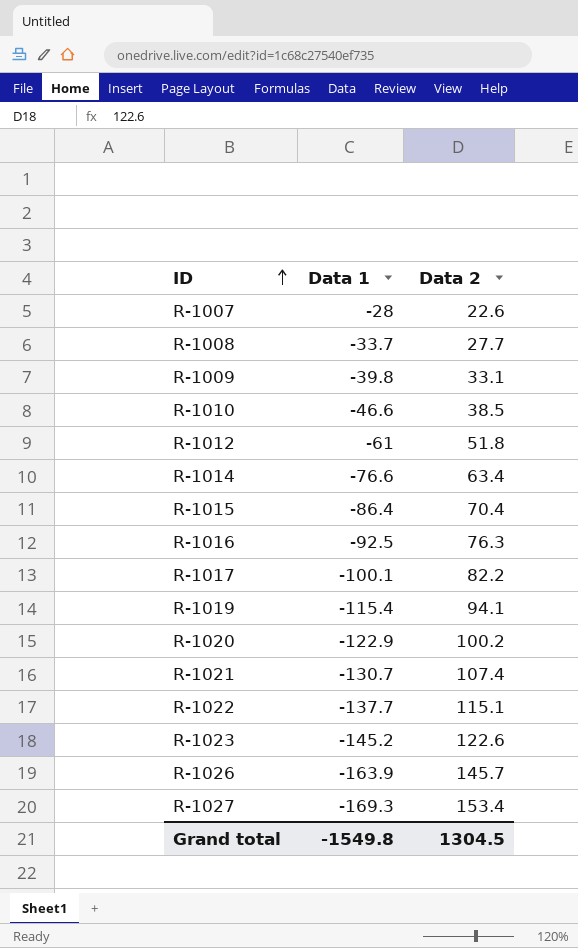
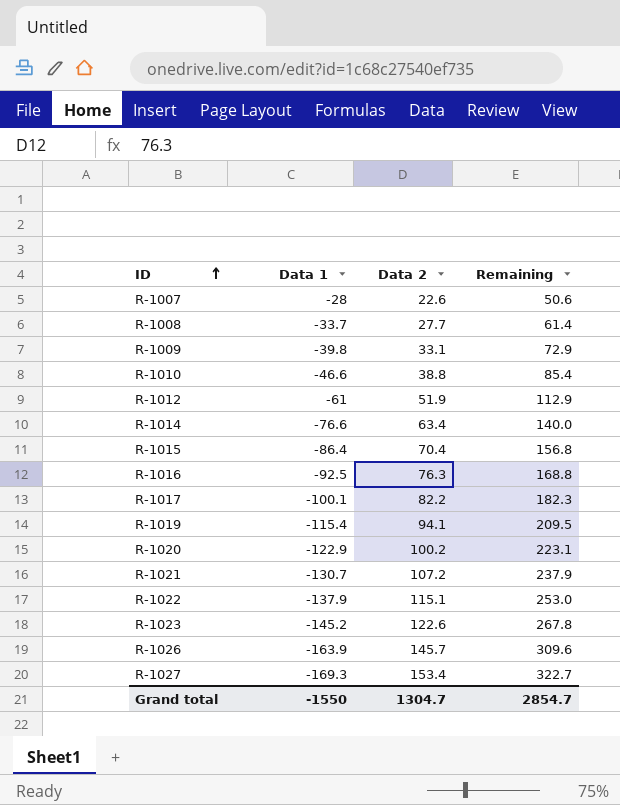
column Remaining | formula: none -> [Data 2] - [Data 1]
R-1010 | Data 2: 38.5 -> 38.8
R-1012 | Data 2: 51.8 -> 51.9
R-1021 | Data 2: 107.4 -> 107.2
R-1022 | Data 1: -137.7 -> -137.9
Grand total | Data 1: -1549.8 -> -1550
Grand total | Data 2: 1304.5 -> 1304.7

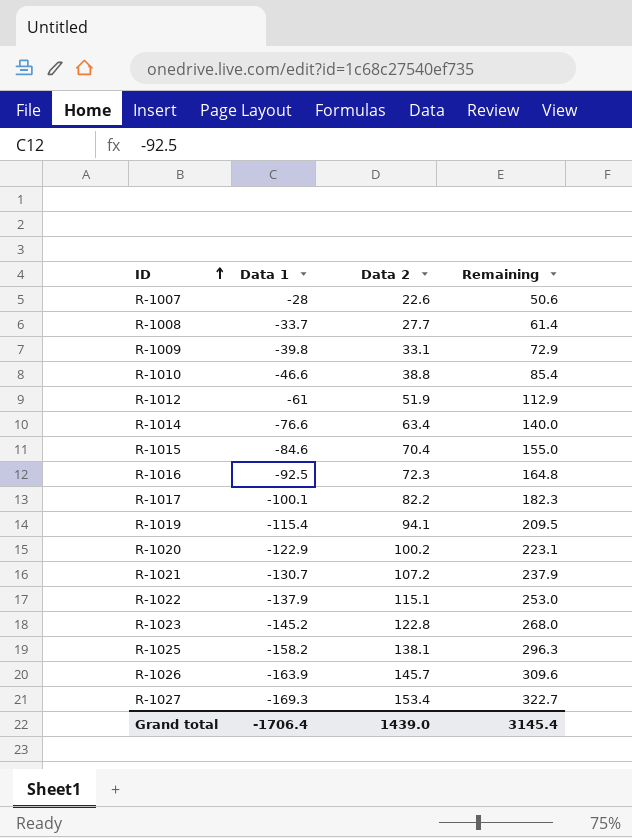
R-1015 | Data 1: -86.4 -> -84.6
R-1015 | Remaining: 156.8 -> 155.0
R-1016 | Data 2: 76.3 -> 72.3
R-1016 | Remaining: 168.8 -> 164.8
R-1023 | Data 2: 122.6 -> 122.8
R-1023 | Remaining: 267.8 -> 268.0
row R-1025: none -> -158.2 | 138.1 | 296.3
Grand total | Data 1: -1550 -> -1706.4
Grand total | Data 2: 1304.7 -> 1439.0
Grand total | Remaining: 2854.7 -> 3145.4

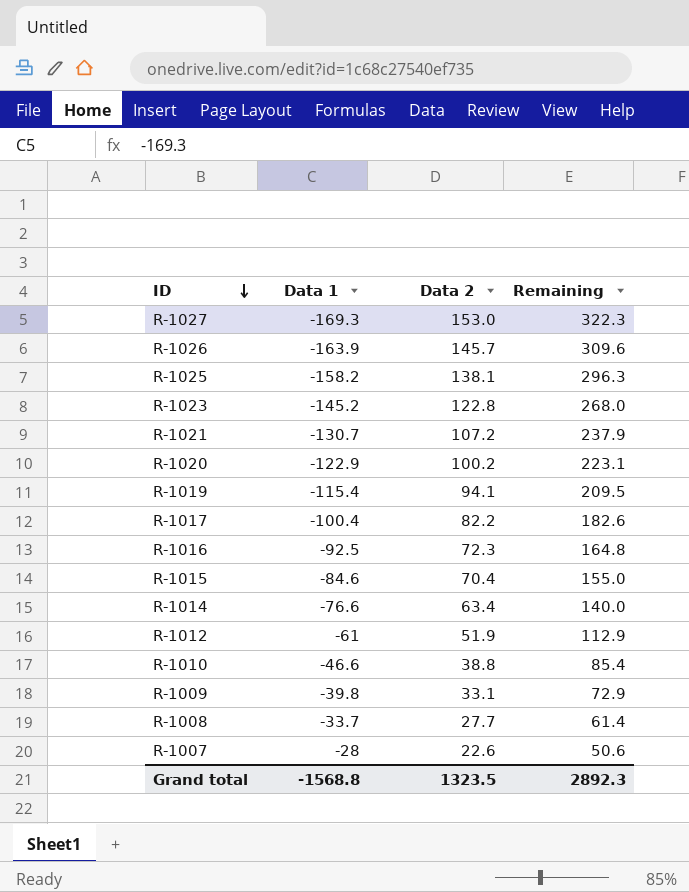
row order: ID ascending -> ID descending
row R-1022: -137.9 | 115.1 | 253.0 -> none
R-1027 | Data 2: 153.4 -> 153.0
R-1027 | Remaining: 322.7 -> 322.3
R-1017 | Data 1: -100.1 -> -100.4
R-1017 | Remaining: 182.3 -> 182.6
Grand total | Data 1: -1706.4 -> -1568.8
Grand total | Data 2: 1439.0 -> 1323.5
Grand total | Remaining: 3145.4 -> 2892.3

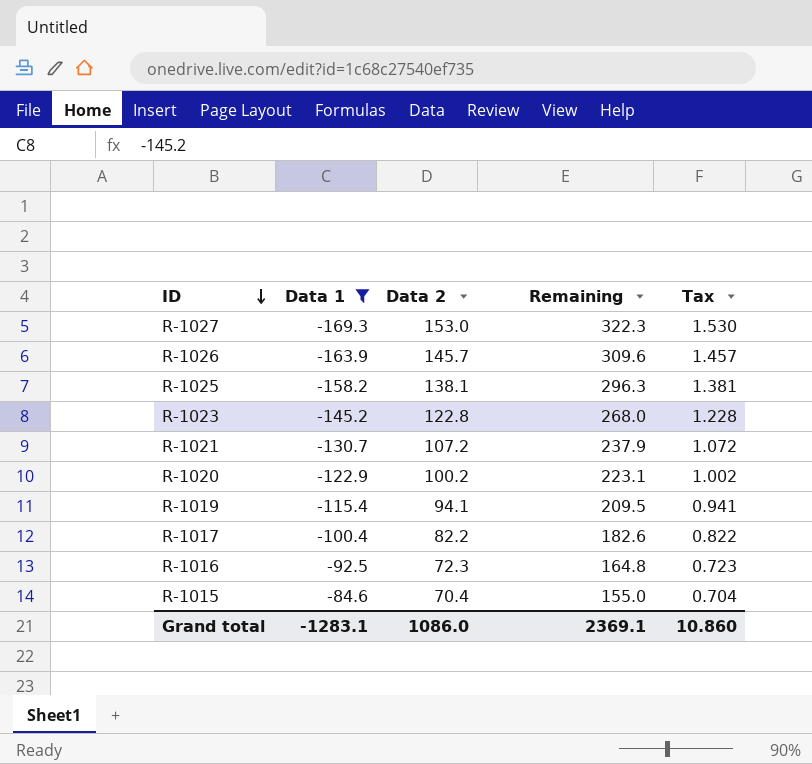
filter: none -> Data 1 <= -84.6
column Tax | formula: none -> [Data 2] * 0.01
Grand total | Data 1: -1568.8 -> -1283.1
Grand total | Data 2: 1323.5 -> 1086.0
Grand total | Remaining: 2892.3 -> 2369.1

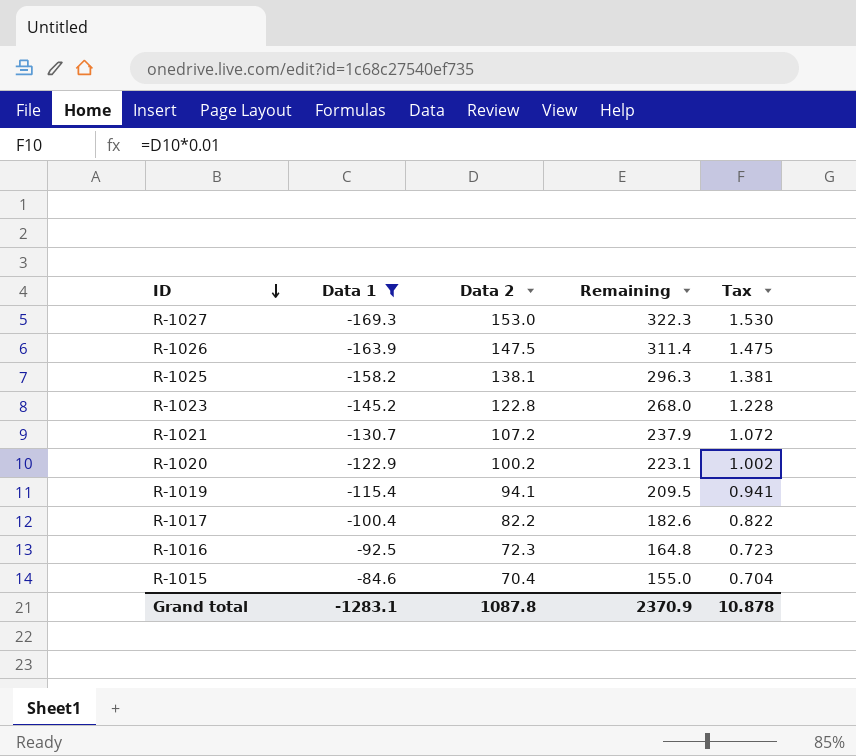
R-1026 | Data 2: 145.7 -> 147.5
R-1026 | Remaining: 309.6 -> 311.4
R-1026 | Tax: 1.457 -> 1.475
Grand total | Data 2: 1086.0 -> 1087.8
Grand total | Remaining: 2369.1 -> 2370.9
Grand total | Tax: 10.860 -> 10.878

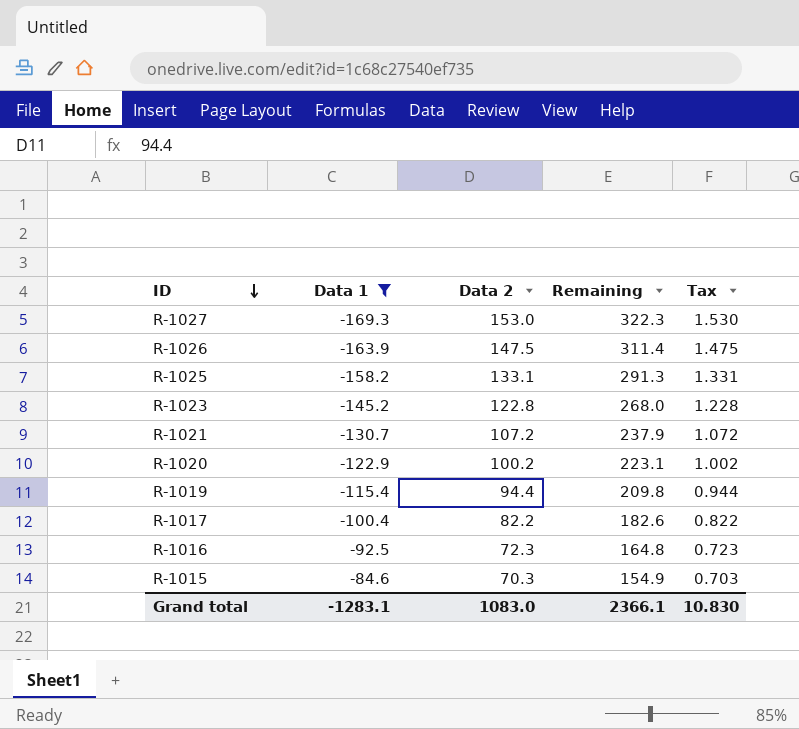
R-1025 | Data 2: 138.1 -> 133.1
R-1025 | Remaining: 296.3 -> 291.3
R-1025 | Tax: 1.381 -> 1.331
R-1019 | Data 2: 94.1 -> 94.4
R-1019 | Remaining: 209.5 -> 209.8
R-1019 | Tax: 0.941 -> 0.944
R-1015 | Data 2: 70.4 -> 70.3
R-1015 | Remaining: 155.0 -> 154.9
R-1015 | Tax: 0.704 -> 0.703
Grand total | Data 2: 1087.8 -> 1083.0
Grand total | Remaining: 2370.9 -> 2366.1
Grand total | Tax: 10.878 -> 10.830

